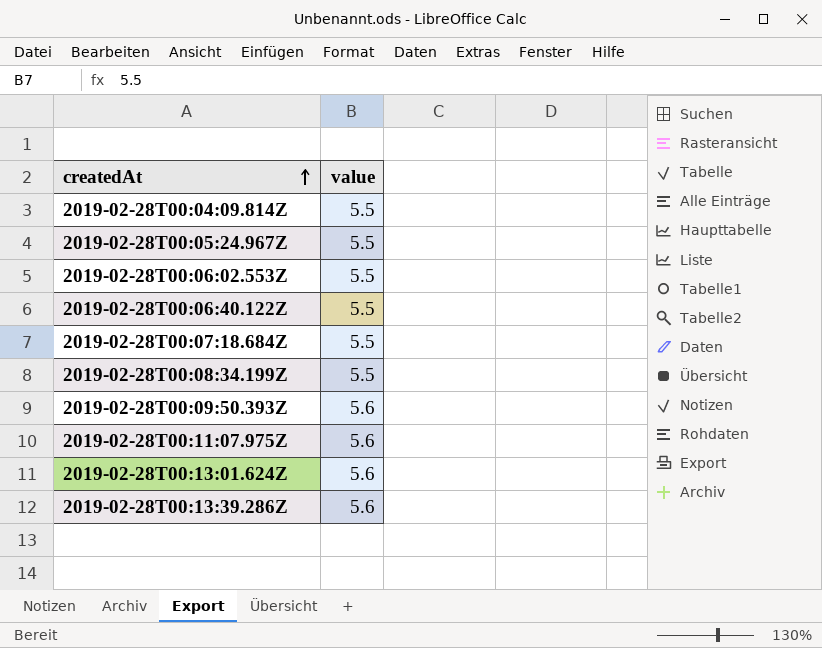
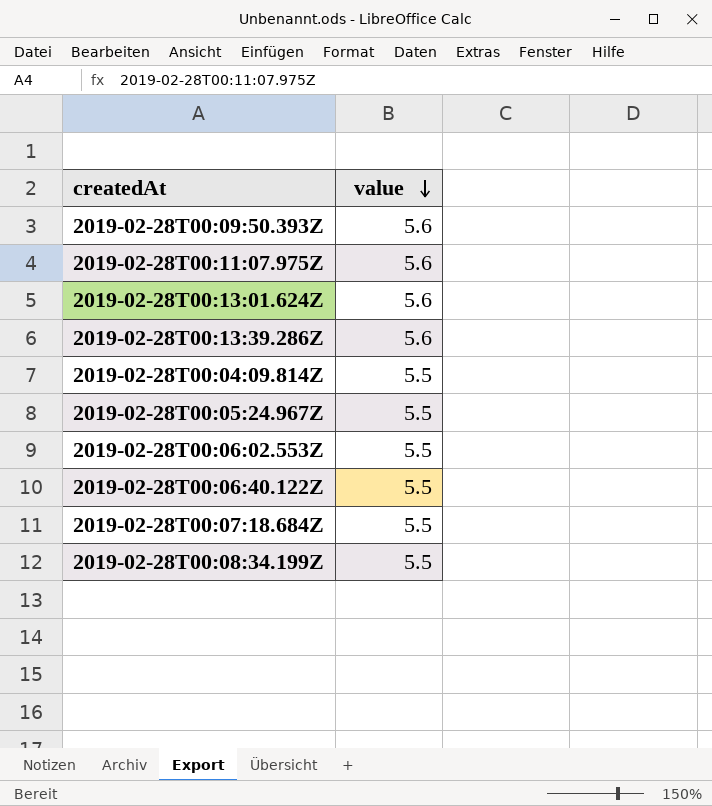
row order: createdAt ascending -> value descending

